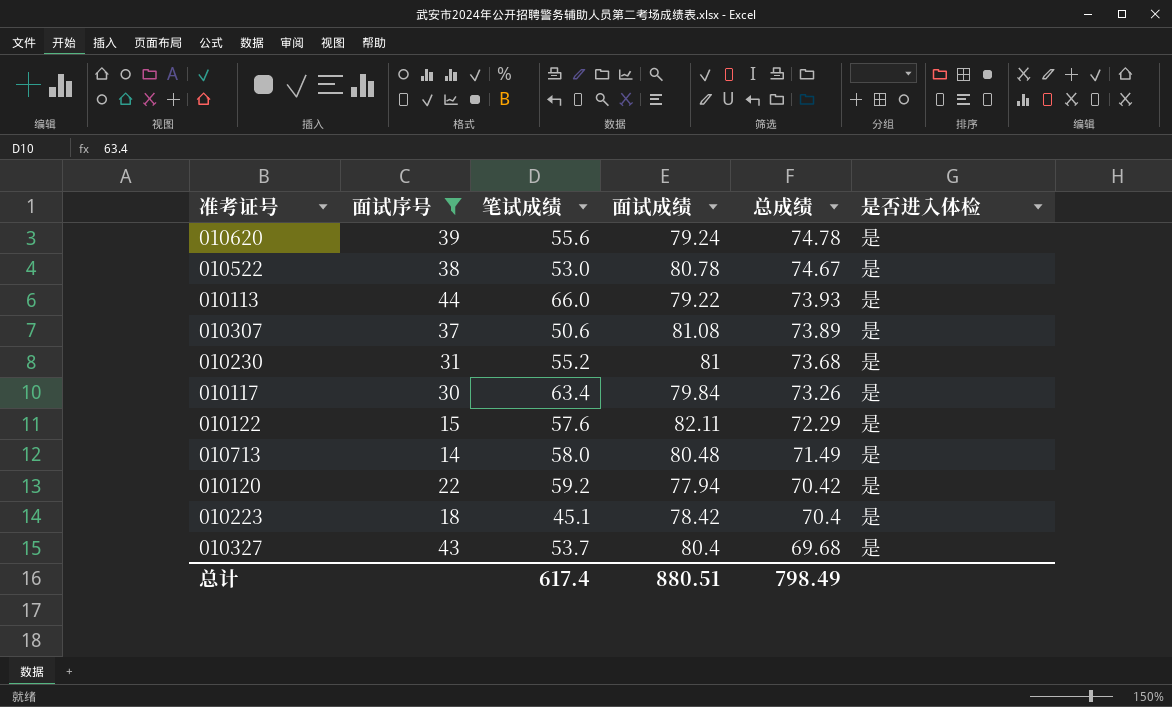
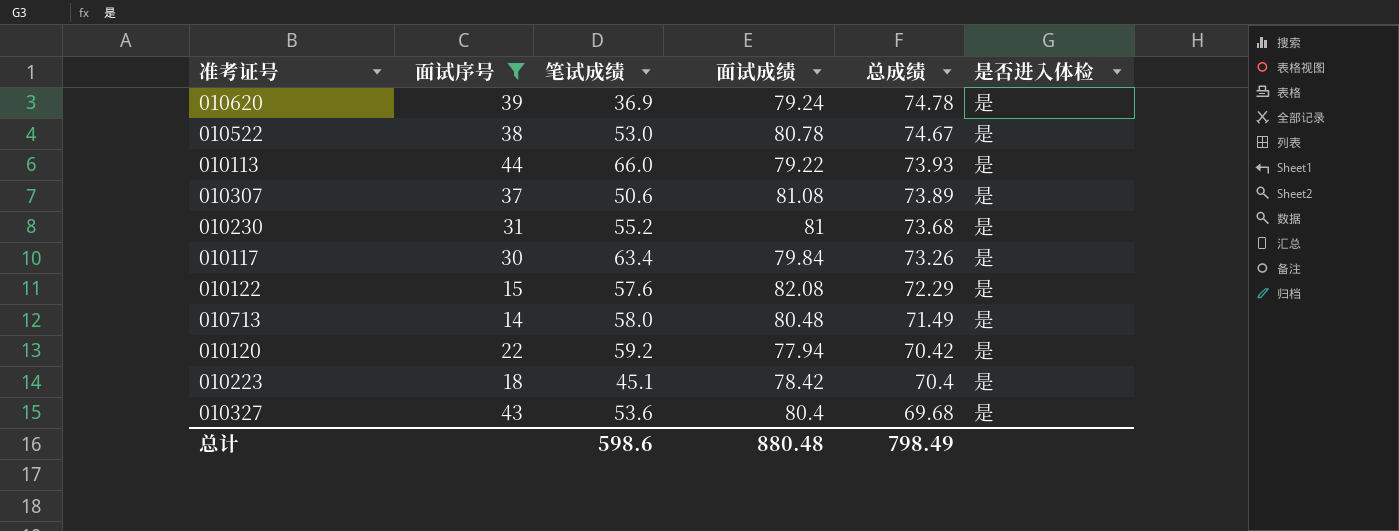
010620 | 笔试成绩: 55.6 -> 36.9
010122 | 面试成绩: 82.11 -> 82.08
010327 | 笔试成绩: 53.7 -> 53.6
总计 | 笔试成绩: 617.4 -> 598.6
总计 | 面试成绩: 880.51 -> 880.48

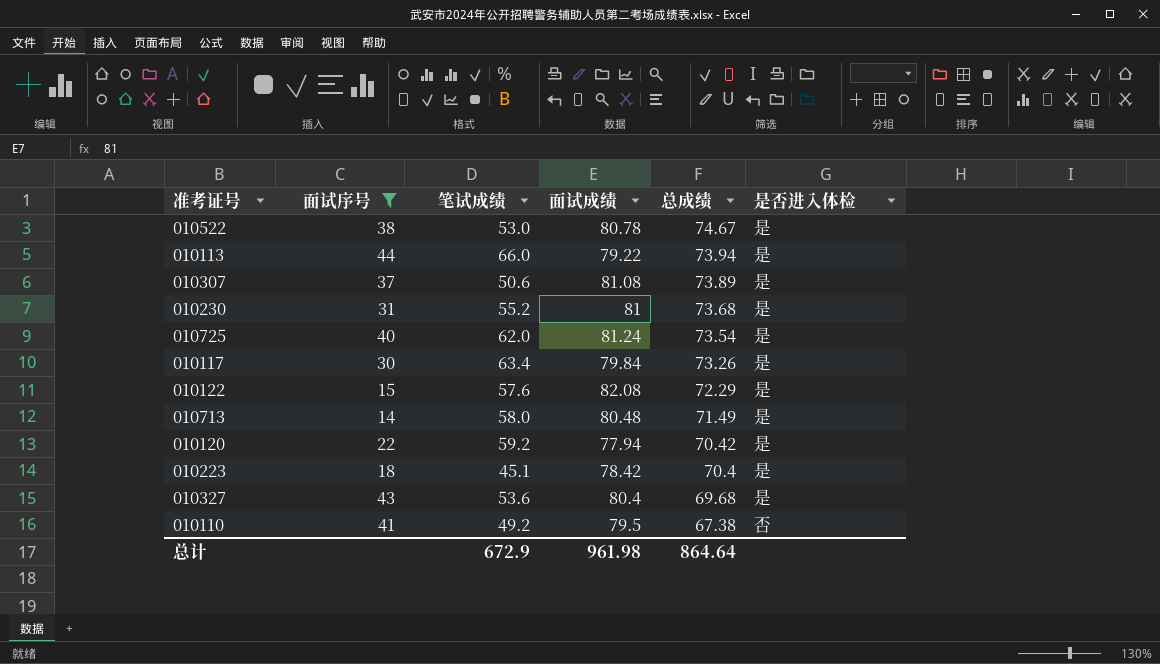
row 010620: 39 | 36.9 | 79.24 | 74.78 | 是 -> none
010113 | 总成绩: 73.93 -> 73.94
row 010725: none -> 40 | 62.0 | 81.24 | 73.54 | 是
row 010110: none -> 41 | 49.2 | 79.5 | 67.38 | 否
总计 | 笔试成绩: 598.6 -> 672.9
总计 | 面试成绩: 880.48 -> 961.98
总计 | 总成绩: 798.49 -> 864.64

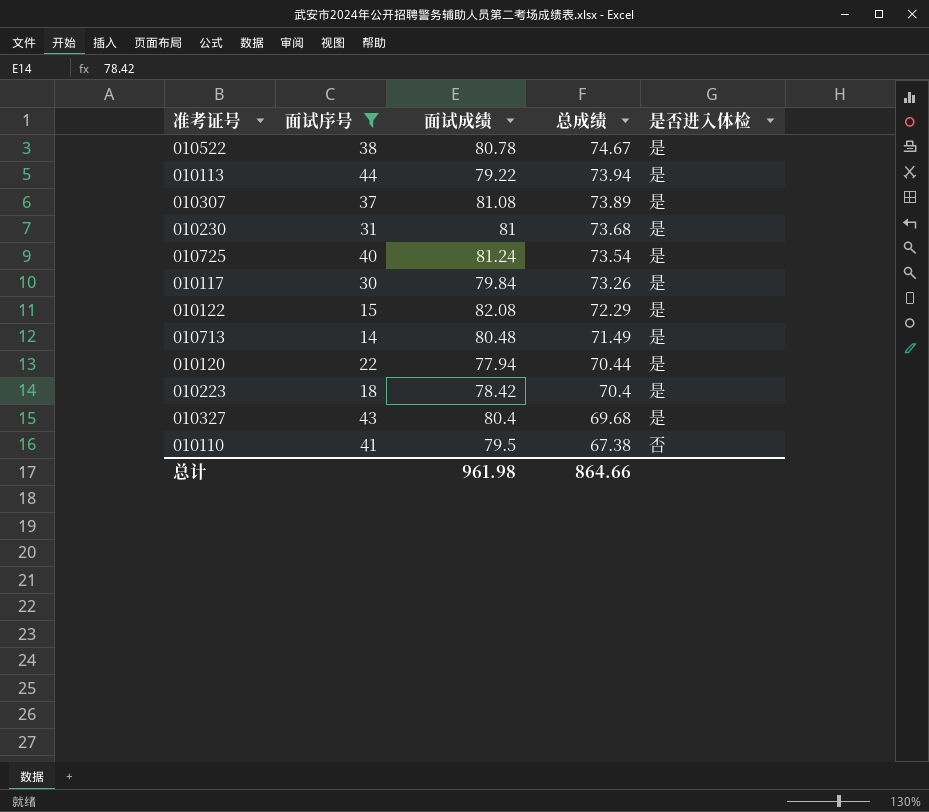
column 笔试成绩 | position: 3 -> none
010120 | 总成绩: 70.42 -> 70.44
总计 | 总成绩: 864.64 -> 864.66

